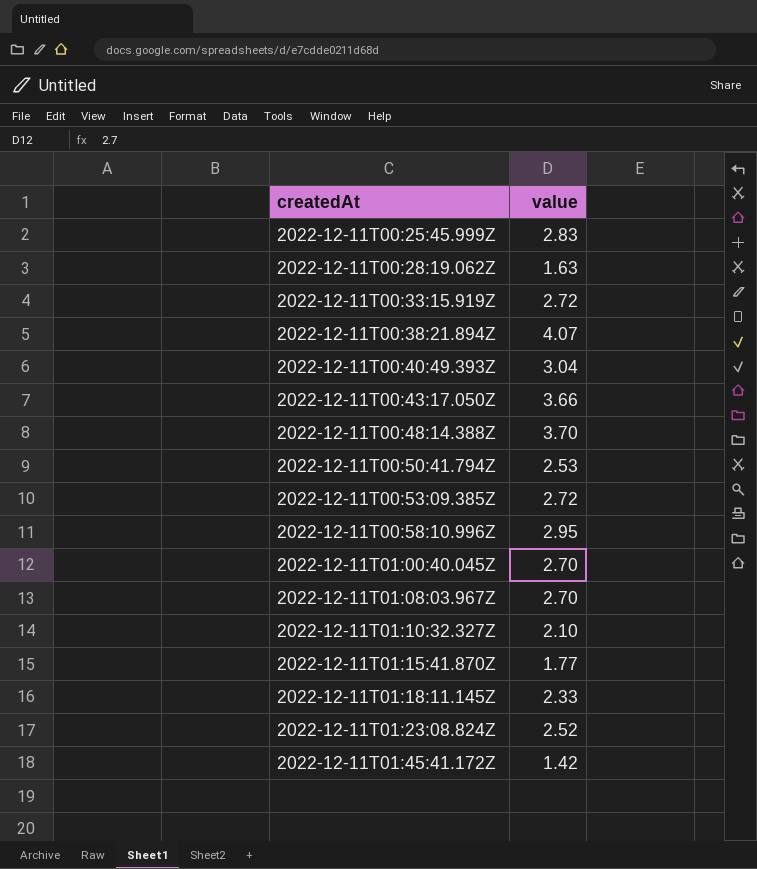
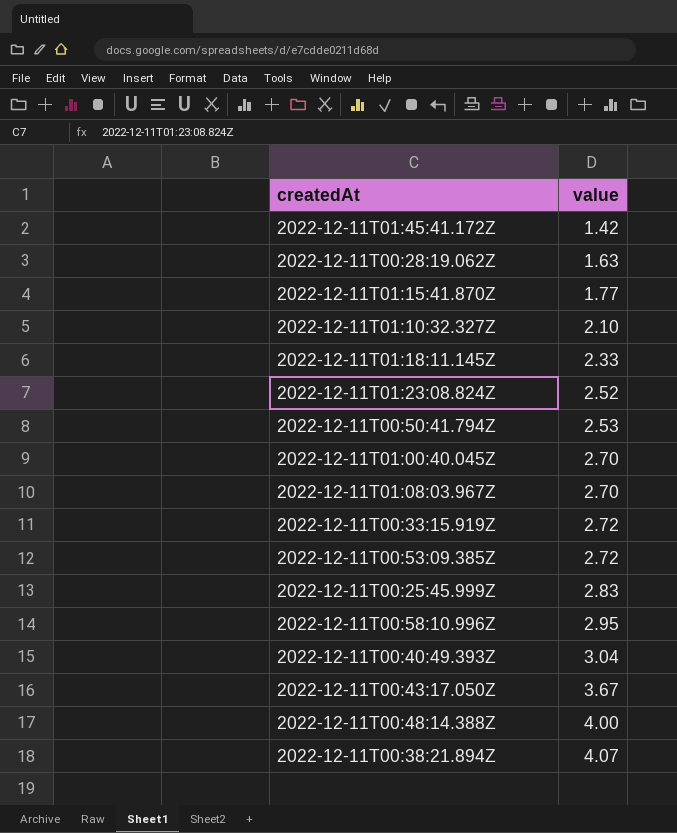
row order: createdAt ascending -> value ascending
2022-12-11T00:43:17.050Z | value: 3.66 -> 3.67
2022-12-11T00:48:14.388Z | value: 3.70 -> 4.00

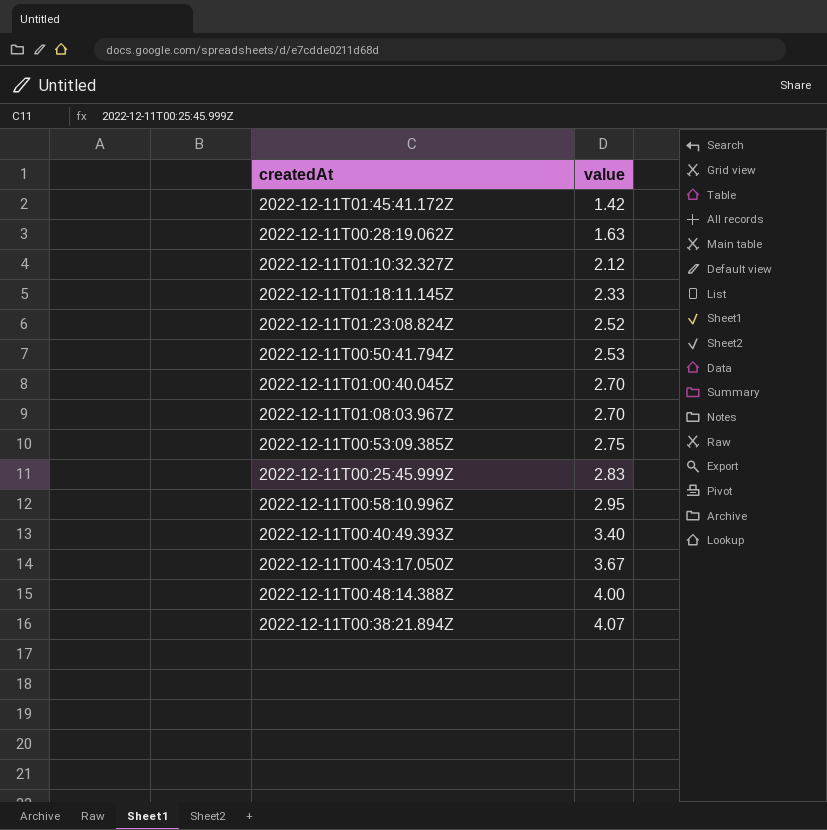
row 2022-12-11T01:15:41.870Z: 1.77 -> none
row 2022-12-11T00:33:15.919Z: 2.72 -> none
2022-12-11T01:10:32.327Z | value: 2.10 -> 2.12
2022-12-11T00:53:09.385Z | value: 2.72 -> 2.75
2022-12-11T00:40:49.393Z | value: 3.04 -> 3.40

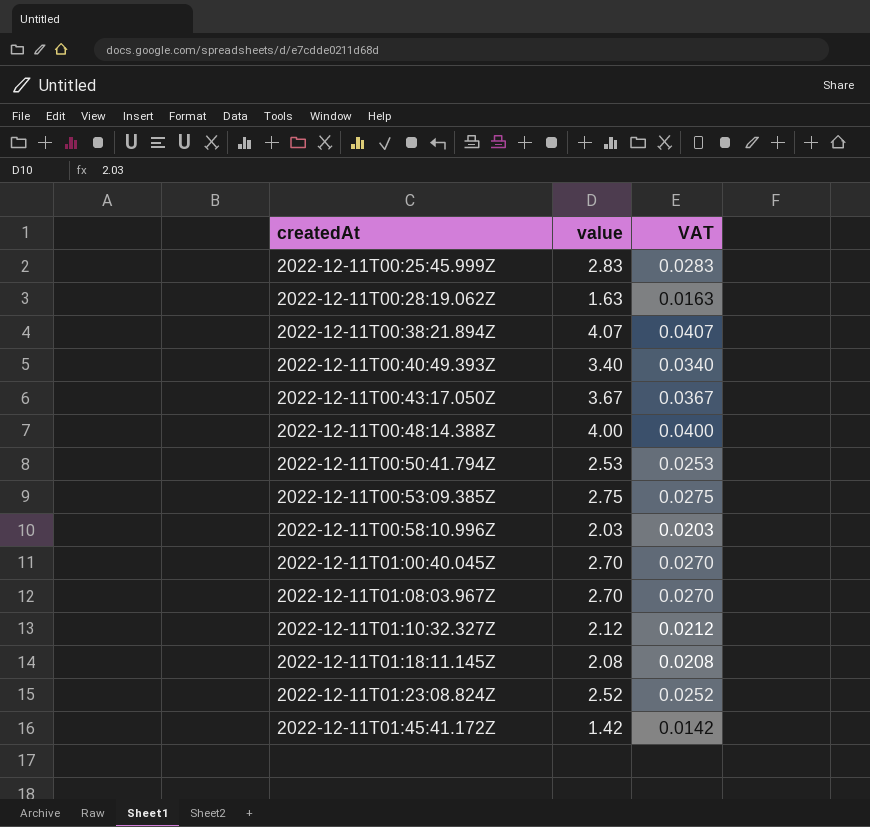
row order: value ascending -> createdAt ascending
column VAT | formula: none -> [value] * 0.01
2022-12-11T00:58:10.996Z | value: 2.95 -> 2.03
2022-12-11T01:18:11.145Z | value: 2.33 -> 2.08

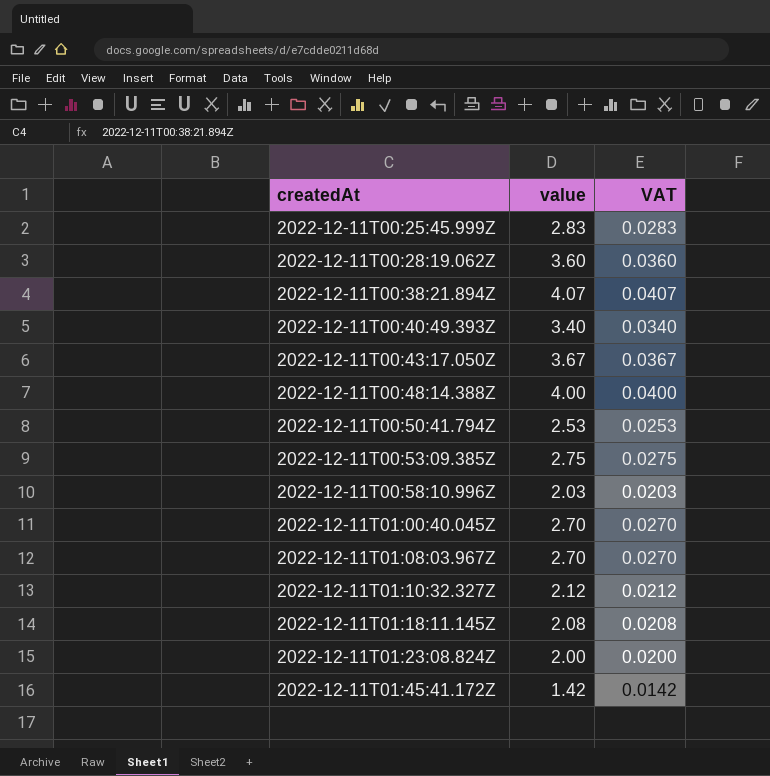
2022-12-11T00:28:19.062Z | value: 1.63 -> 3.60
2022-12-11T00:28:19.062Z | VAT: 0.0163 -> 0.0360
2022-12-11T01:23:08.824Z | value: 2.52 -> 2.00
2022-12-11T01:23:08.824Z | VAT: 0.0252 -> 0.0200

